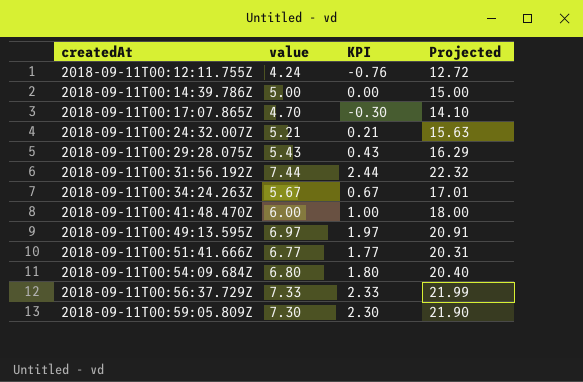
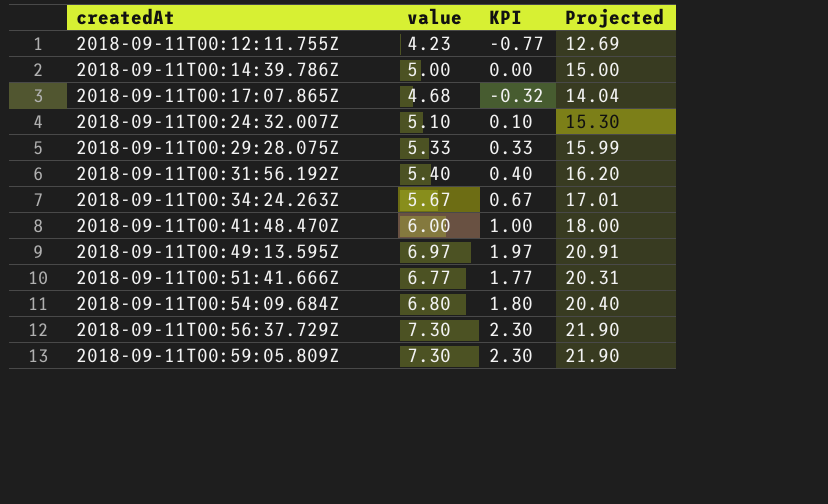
2018-09-11T00:12:11.755Z | value: 4.24 -> 4.23
2018-09-11T00:12:11.755Z | KPI: -0.76 -> -0.77
2018-09-11T00:12:11.755Z | Projected: 12.72 -> 12.69
2018-09-11T00:17:07.865Z | value: 4.70 -> 4.68
2018-09-11T00:17:07.865Z | KPI: -0.30 -> -0.32
2018-09-11T00:17:07.865Z | Projected: 14.10 -> 14.04
2018-09-11T00:24:32.007Z | value: 5.21 -> 5.10
2018-09-11T00:24:32.007Z | KPI: 0.21 -> 0.10
2018-09-11T00:24:32.007Z | Projected: 15.63 -> 15.30
2018-09-11T00:29:28.075Z | value: 5.43 -> 5.33
2018-09-11T00:29:28.075Z | KPI: 0.43 -> 0.33
2018-09-11T00:29:28.075Z | Projected: 16.29 -> 15.99
2018-09-11T00:31:56.192Z | value: 7.44 -> 5.40
2018-09-11T00:31:56.192Z | KPI: 2.44 -> 0.40
2018-09-11T00:31:56.192Z | Projected: 22.32 -> 16.20
2018-09-11T00:56:37.729Z | value: 7.33 -> 7.30
2018-09-11T00:56:37.729Z | KPI: 2.33 -> 2.30
2018-09-11T00:56:37.729Z | Projected: 21.99 -> 21.90

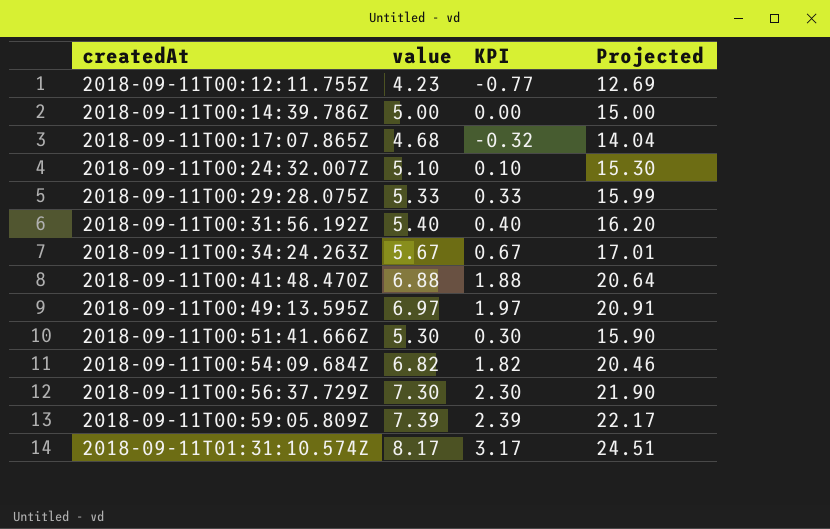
2018-09-11T00:41:48.470Z | value: 6.00 -> 6.88
2018-09-11T00:41:48.470Z | KPI: 1.00 -> 1.88
2018-09-11T00:41:48.470Z | Projected: 18.00 -> 20.64
2018-09-11T00:51:41.666Z | value: 6.77 -> 5.30
2018-09-11T00:51:41.666Z | KPI: 1.77 -> 0.30
2018-09-11T00:51:41.666Z | Projected: 20.31 -> 15.90
2018-09-11T00:54:09.684Z | value: 6.80 -> 6.82
2018-09-11T00:54:09.684Z | KPI: 1.80 -> 1.82
2018-09-11T00:54:09.684Z | Projected: 20.40 -> 20.46
2018-09-11T00:59:05.809Z | value: 7.30 -> 7.39
2018-09-11T00:59:05.809Z | KPI: 2.30 -> 2.39
2018-09-11T00:59:05.809Z | Projected: 21.90 -> 22.17
row 2018-09-11T01:31:10.574Z: none -> 8.17 | 3.17 | 24.51

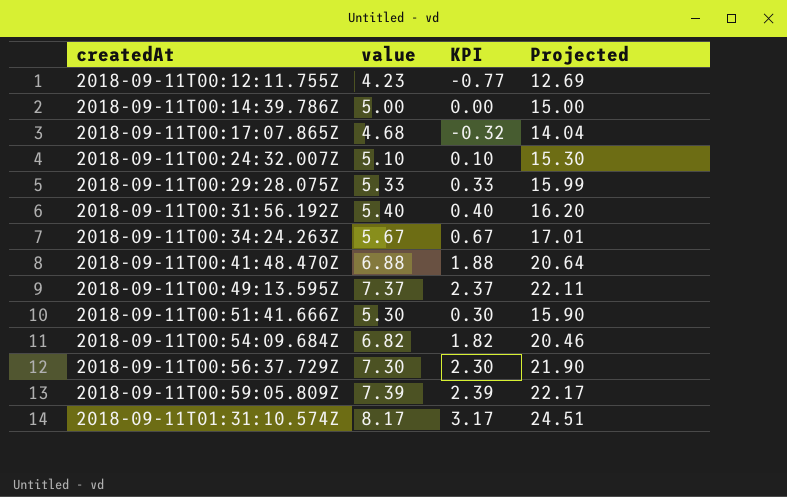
2018-09-11T00:49:13.595Z | value: 6.97 -> 7.37
2018-09-11T00:49:13.595Z | KPI: 1.97 -> 2.37
2018-09-11T00:49:13.595Z | Projected: 20.91 -> 22.11

